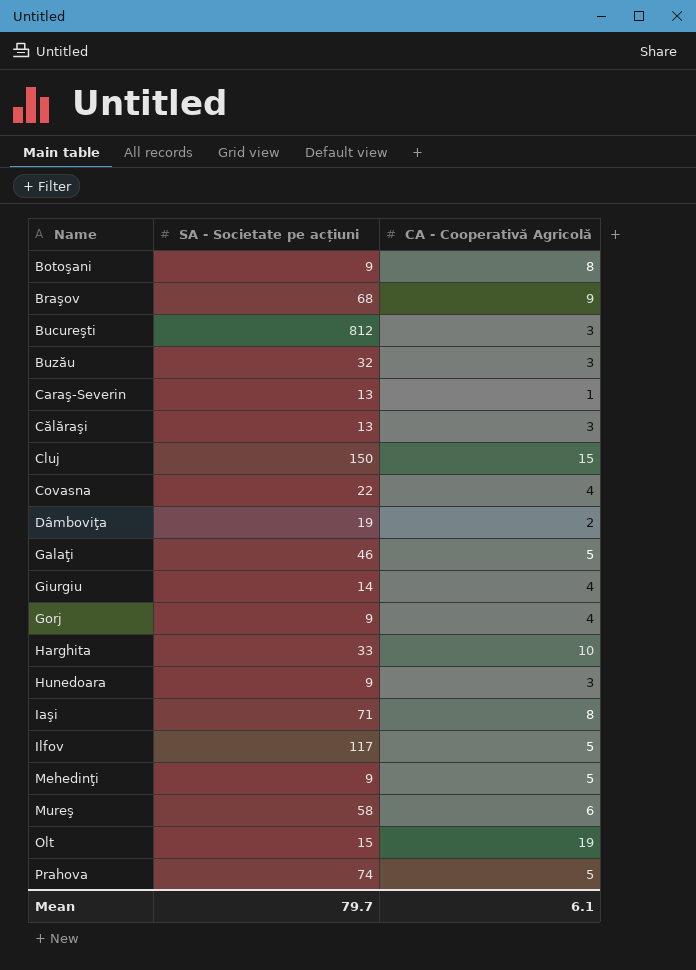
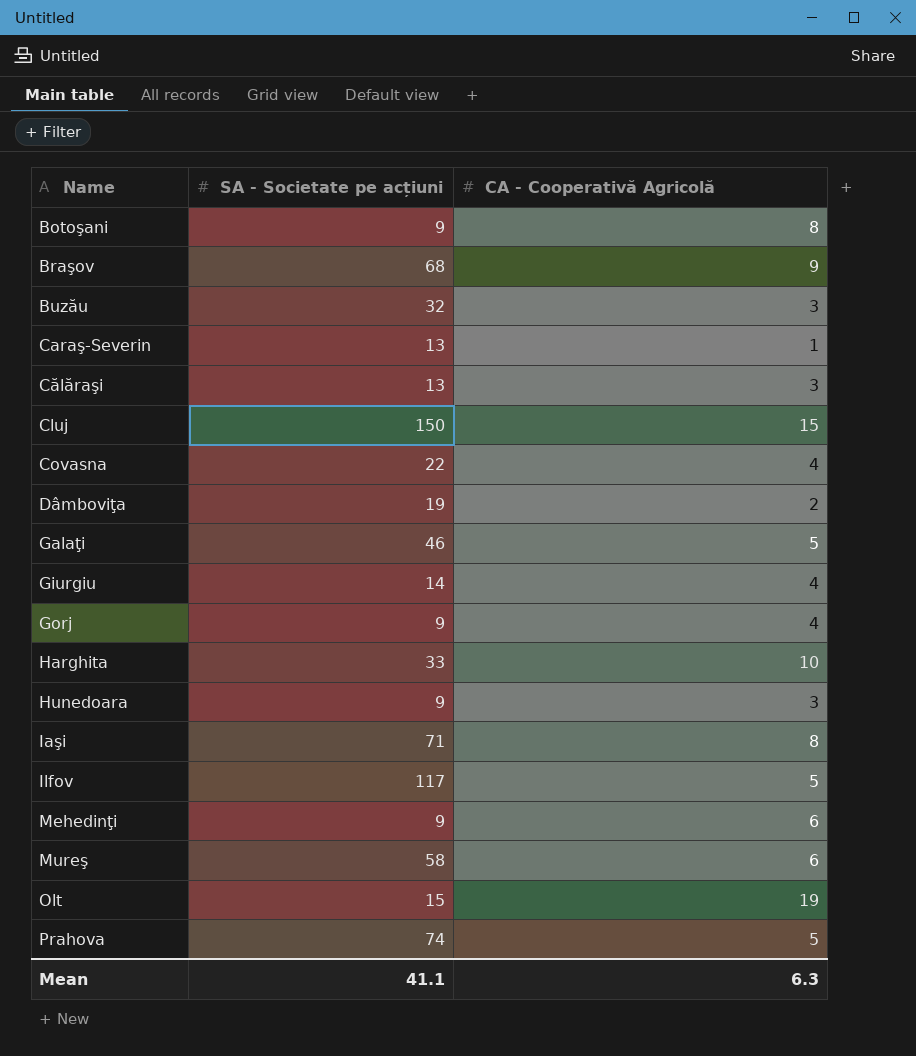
row Bucureşti: 812 | 3 -> none
Mehedinţi | CA - Cooperativă Agricolă: 5 -> 6
Mean | SA - Societate pe acțiuni: 79.7 -> 41.1
Mean | CA - Cooperativă Agricolă: 6.1 -> 6.3

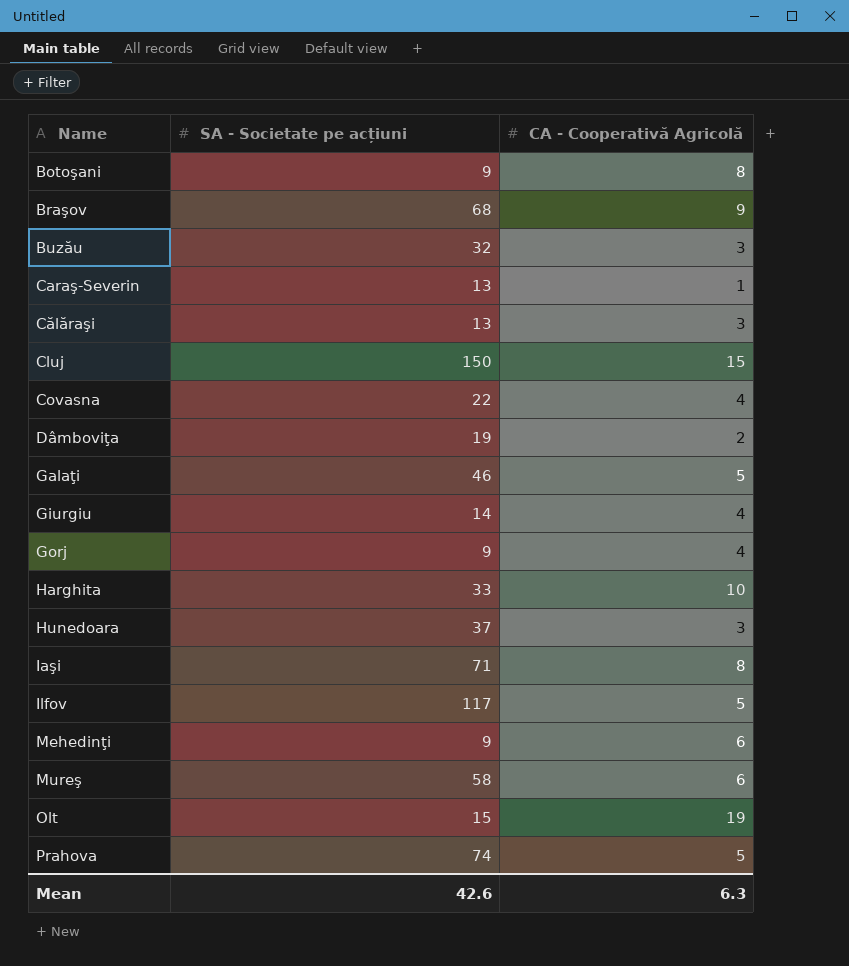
Hunedoara | SA - Societate pe acțiuni: 9 -> 37
Mean | SA - Societate pe acțiuni: 41.1 -> 42.6

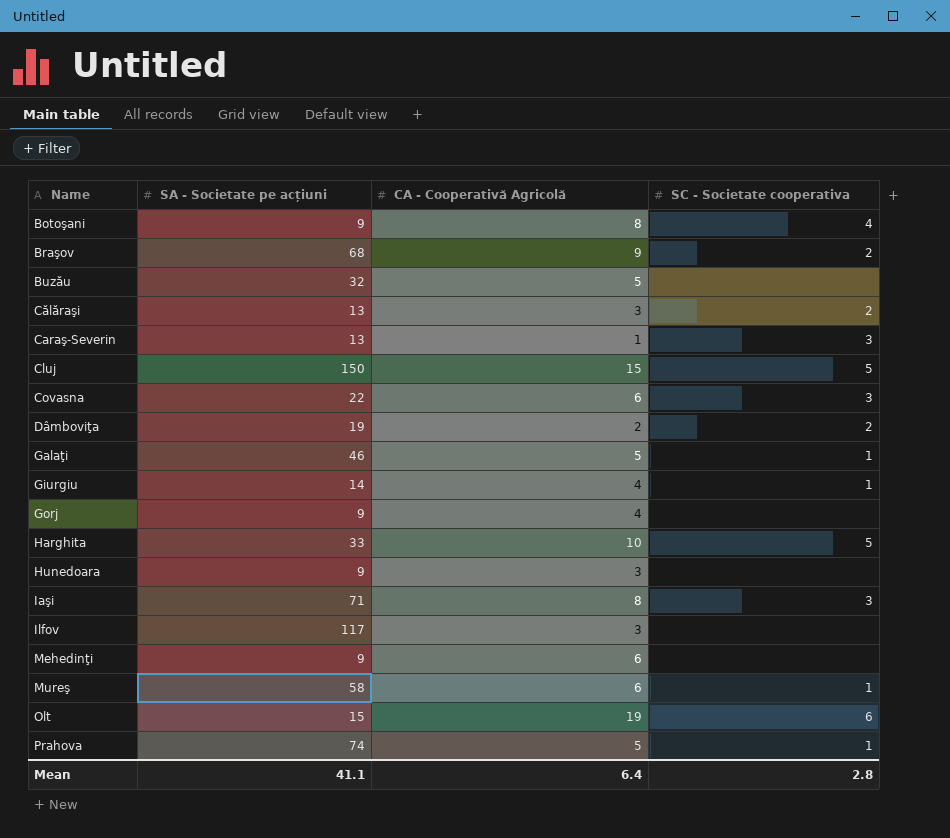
row order: none -> Name ascending
column SC - Societate cooperativa | position: none -> 4
Buzău | CA - Cooperativă Agricolă: 3 -> 5
Covasna | CA - Cooperativă Agricolă: 4 -> 6
Hunedoara | SA - Societate pe acțiuni: 37 -> 9
Ilfov | CA - Cooperativă Agricolă: 5 -> 3
Mean | SA - Societate pe acțiuni: 42.6 -> 41.1
Mean | CA - Cooperativă Agricolă: 6.3 -> 6.4

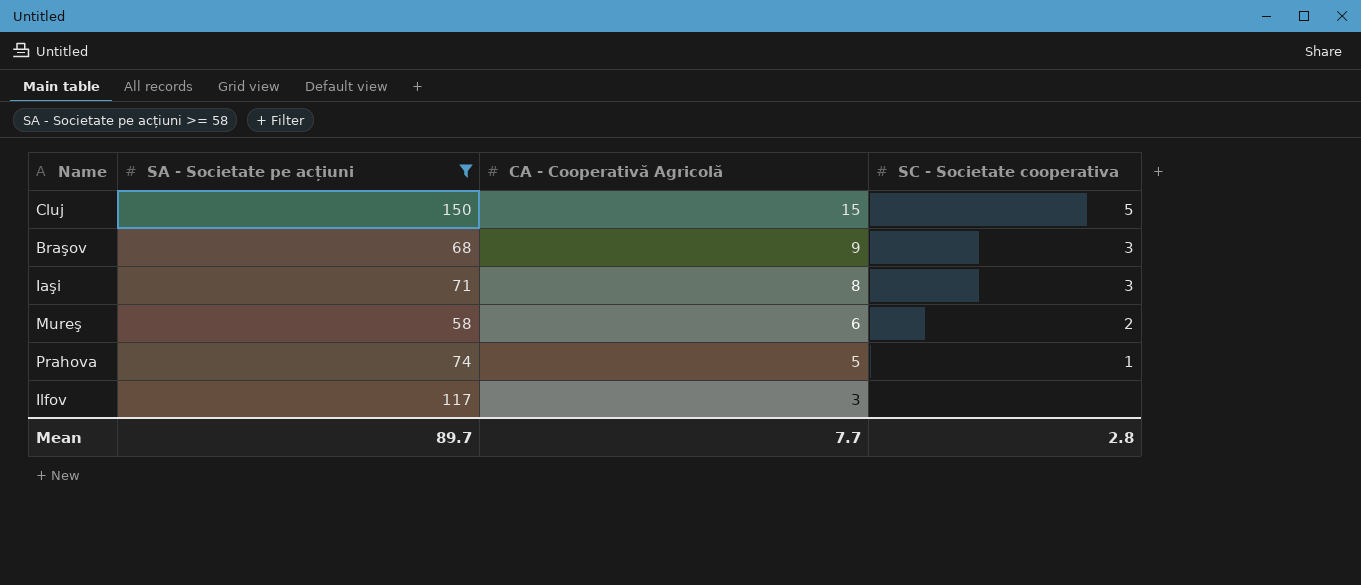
filter: none -> SA - Societate pe acțiuni >= 58
row order: Name ascending -> CA - Cooperativă Agricolă descending
Braşov | SC - Societate cooperativa: 2 -> 3
Mureş | SC - Societate cooperativa: 1 -> 2
Mean | SA - Societate pe acțiuni: 41.1 -> 89.7
Mean | CA - Cooperativă Agricolă: 6.4 -> 7.7

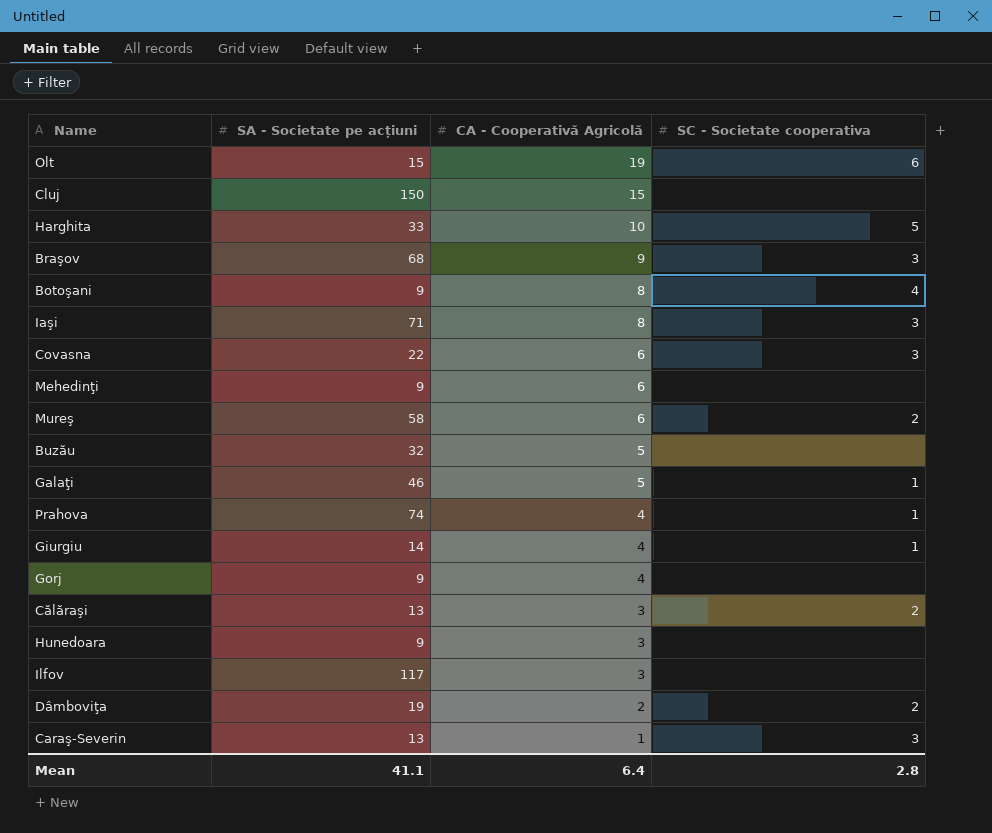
filter: SA - Societate pe acțiuni >= 58 -> none
Cluj | SC - Societate cooperativa: 5 -> none
Prahova | CA - Cooperativă Agricolă: 5 -> 4
Mean | SA - Societate pe acțiuni: 89.7 -> 41.1
Mean | CA - Cooperativă Agricolă: 7.7 -> 6.4

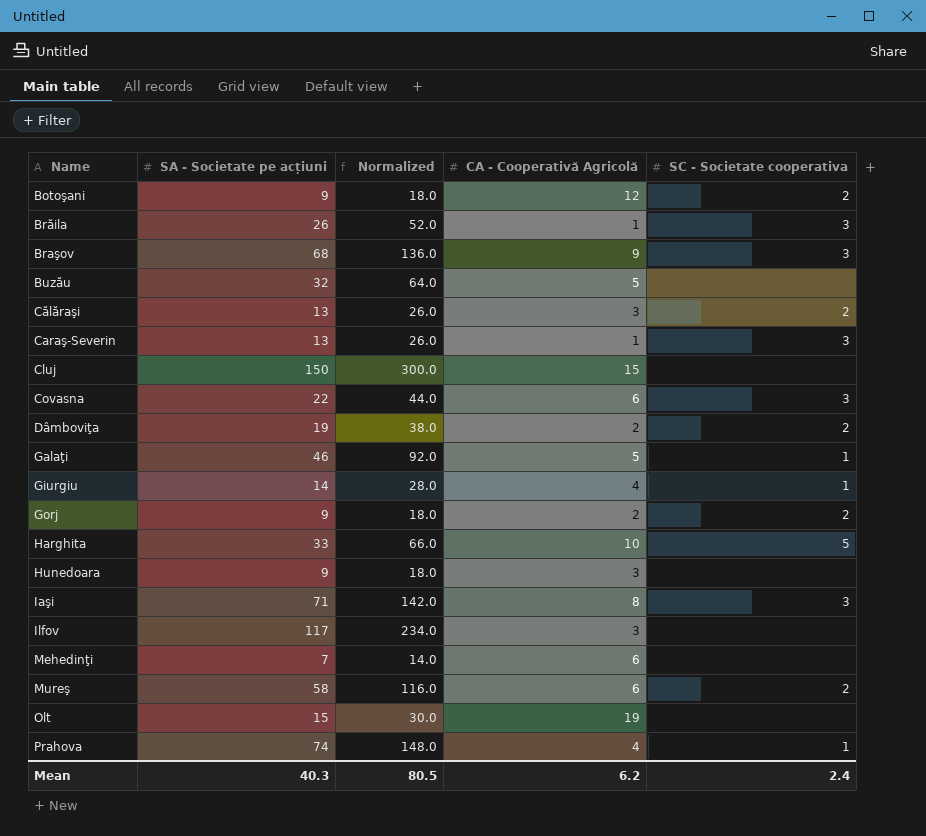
row order: CA - Cooperativă Agricolă descending -> Name ascending
column Normalized | formula: none -> [SA - Societate pe acțiuni] * 2
Botoşani | CA - Cooperativă Agricolă: 8 -> 12
Botoşani | SC - Societate cooperativa: 4 -> 2
row Brăila: none -> 26 | 52.0 | 1 | 3
Gorj | CA - Cooperativă Agricolă: 4 -> 2
Gorj | SC - Societate cooperativa: none -> 2
Mehedinţi | SA - Societate pe acțiuni: 9 -> 7
Olt | SC - Societate cooperativa: 6 -> none
Mean | SA - Societate pe acțiuni: 41.1 -> 40.3
Mean | CA - Cooperativă Agricolă: 6.4 -> 6.2
Mean | SC - Societate cooperativa: 2.8 -> 2.4

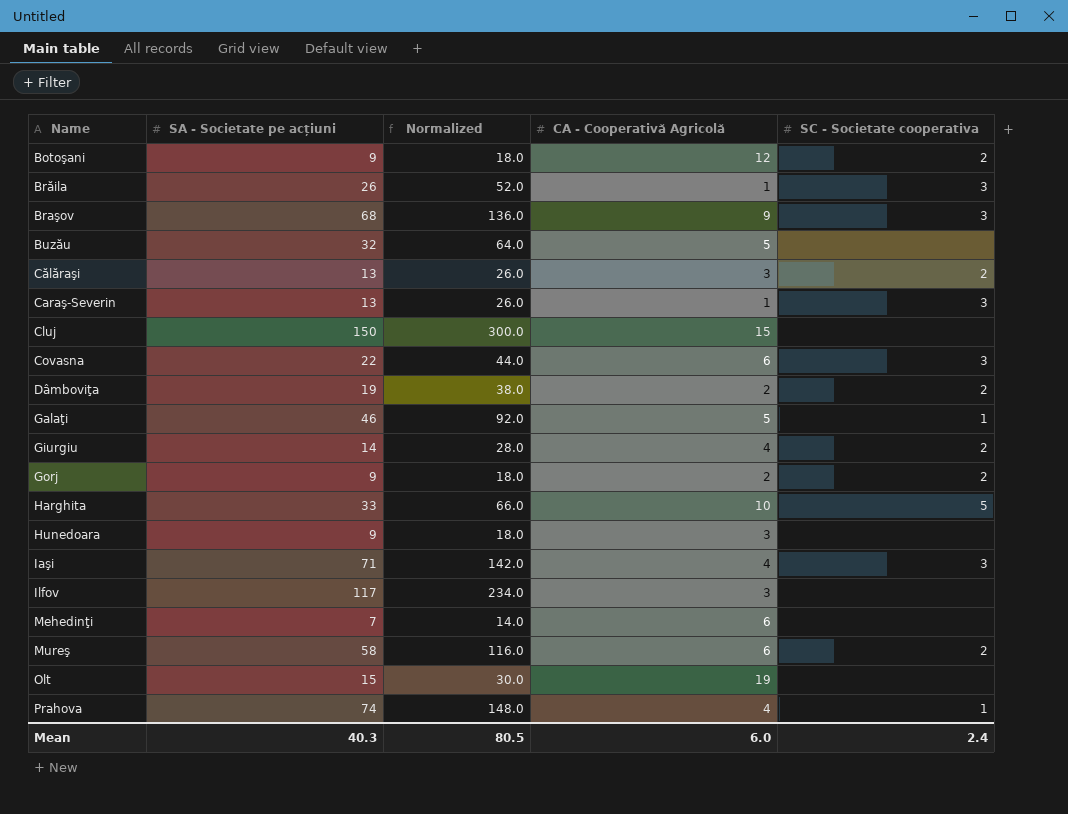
Giurgiu | SC - Societate cooperativa: 1 -> 2
Iaşi | CA - Cooperativă Agricolă: 8 -> 4
Mean | CA - Cooperativă Agricolă: 6.2 -> 6.0

